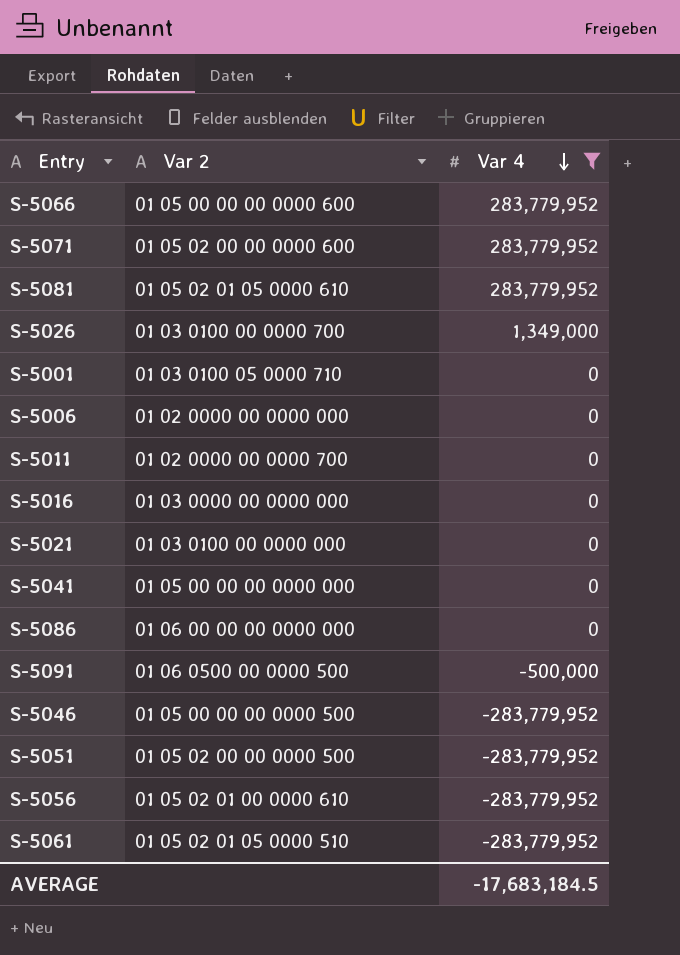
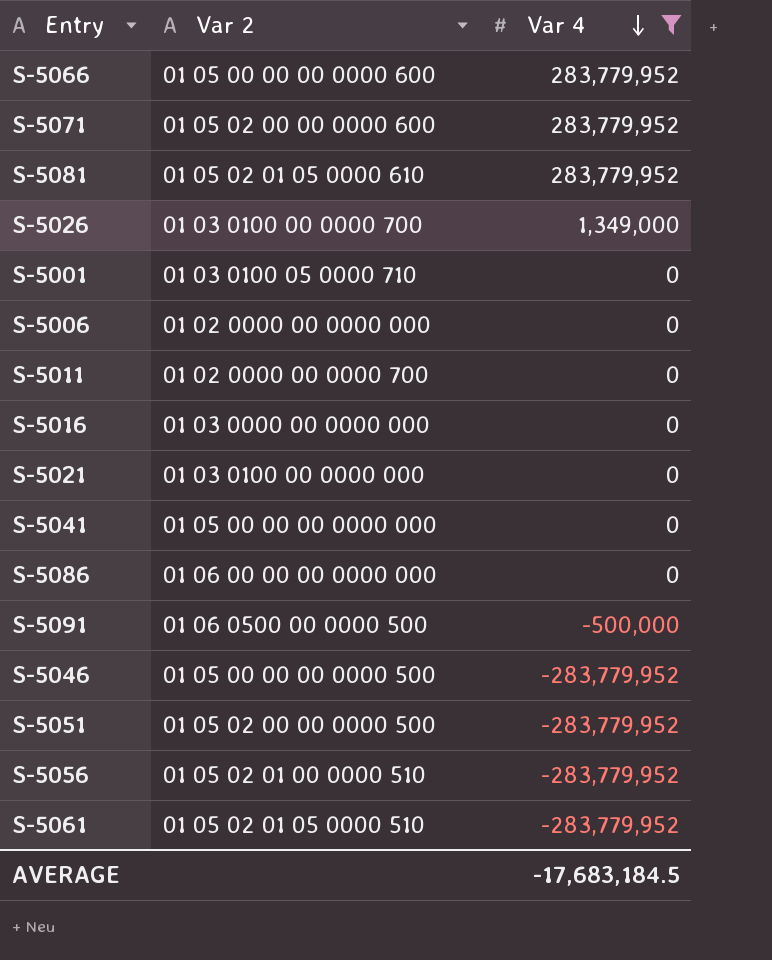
S-5056 | Var 2: 01 05 02 01 00 0000 610 -> 01 05 02 01 00 0000 510

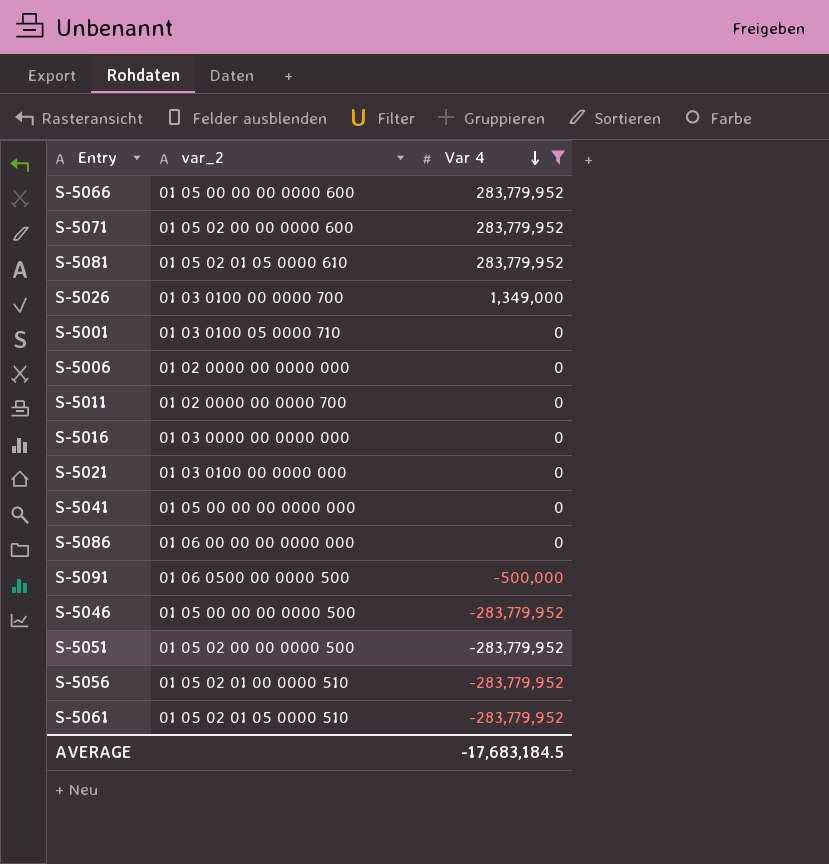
column name: Var 2 -> var_2

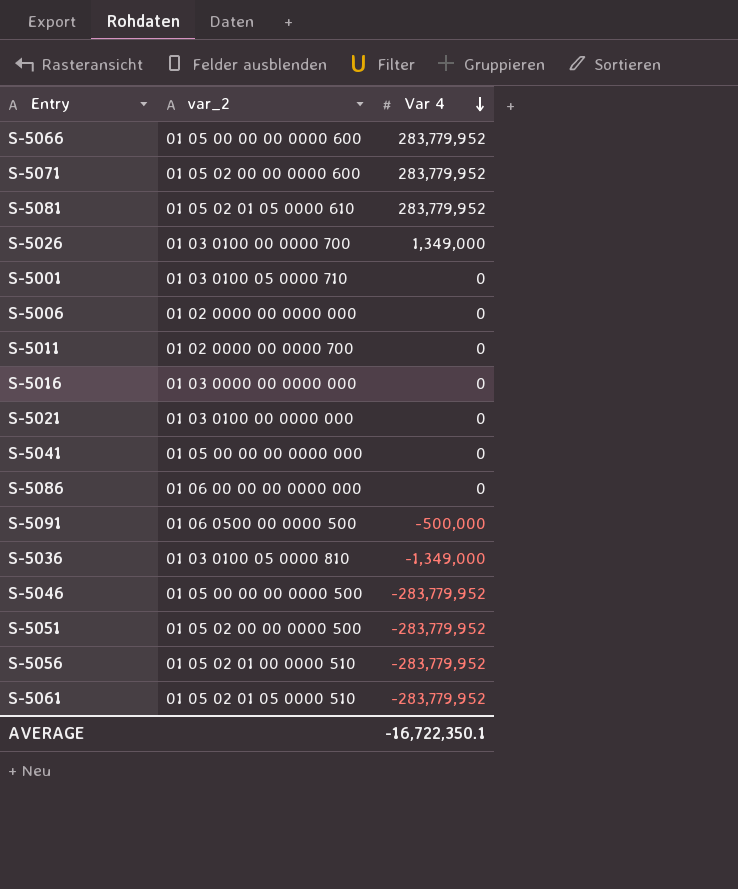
filter: Var 4 != -1,349,000 -> none
AVERAGE | Var 4: -17,683,184.5 -> -16,722,350.1

